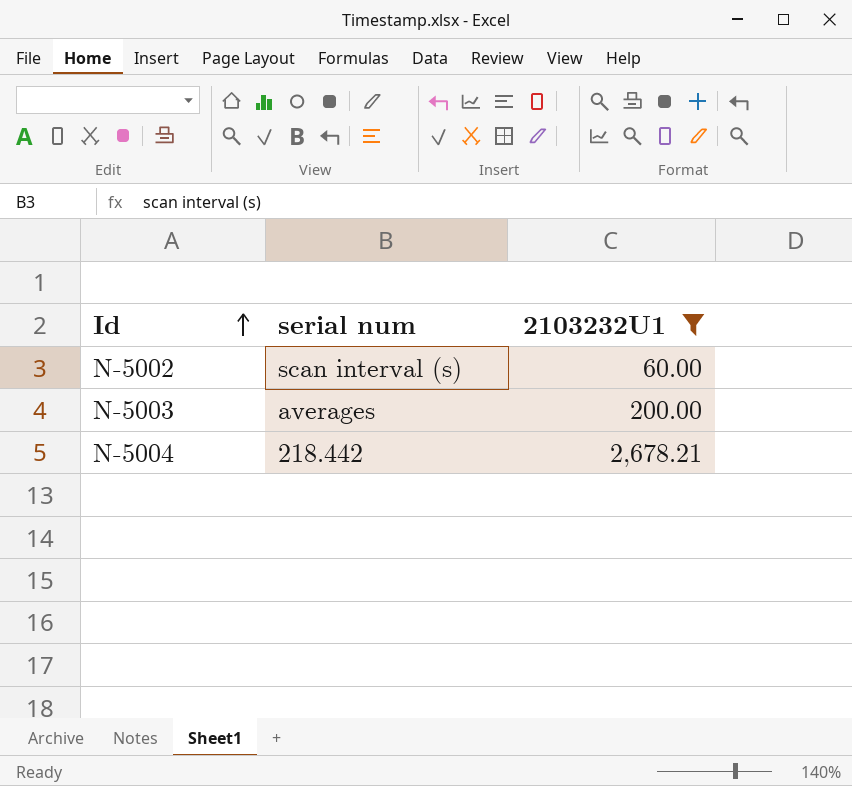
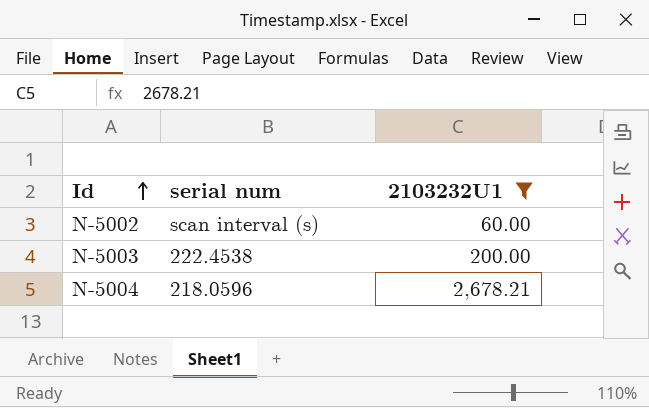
N-5003 | serial num: averages -> 222.4538
N-5004 | serial num: 218.442 -> 218.0596

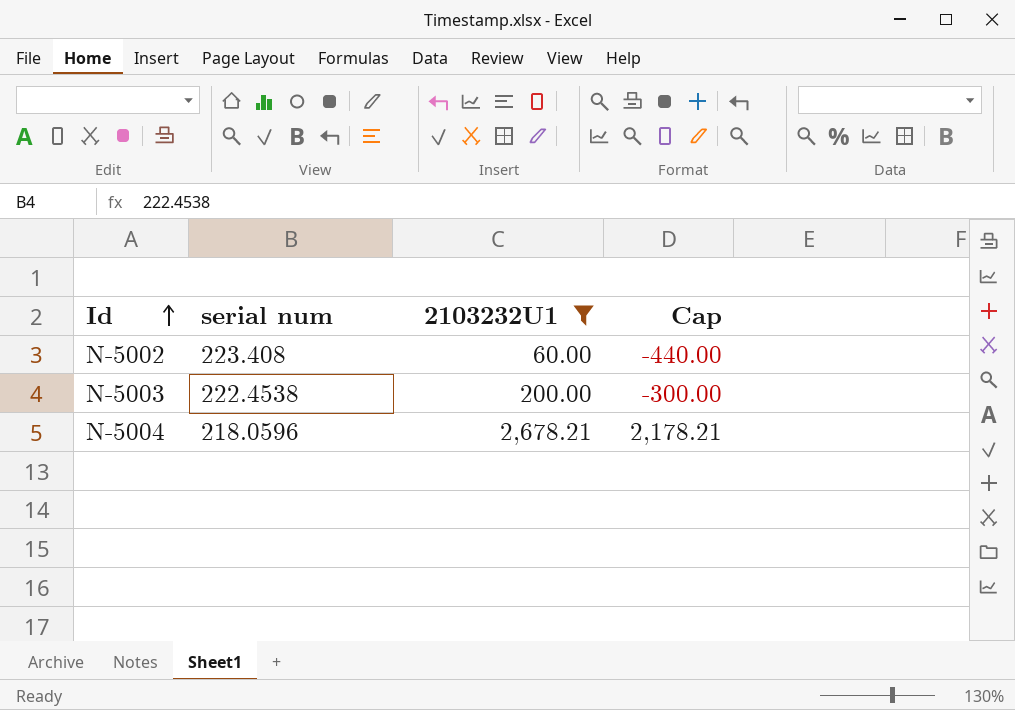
column Cap | formula: none -> [2103232U1] - 500
N-5002 | serial num: scan interval (s) -> 223.408

